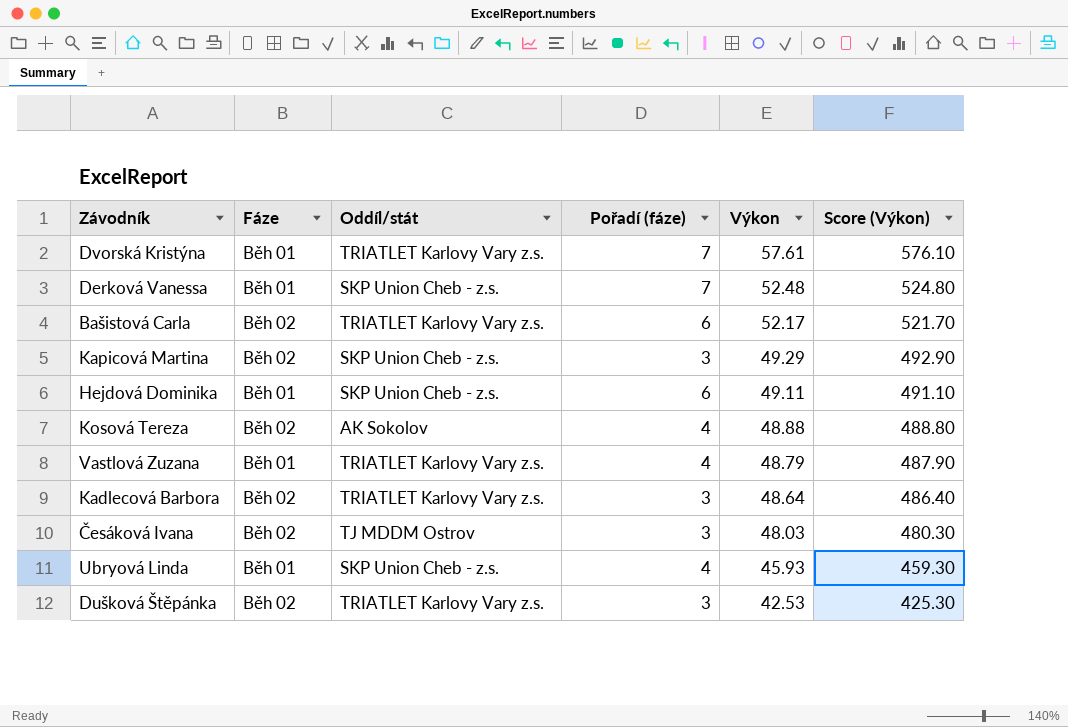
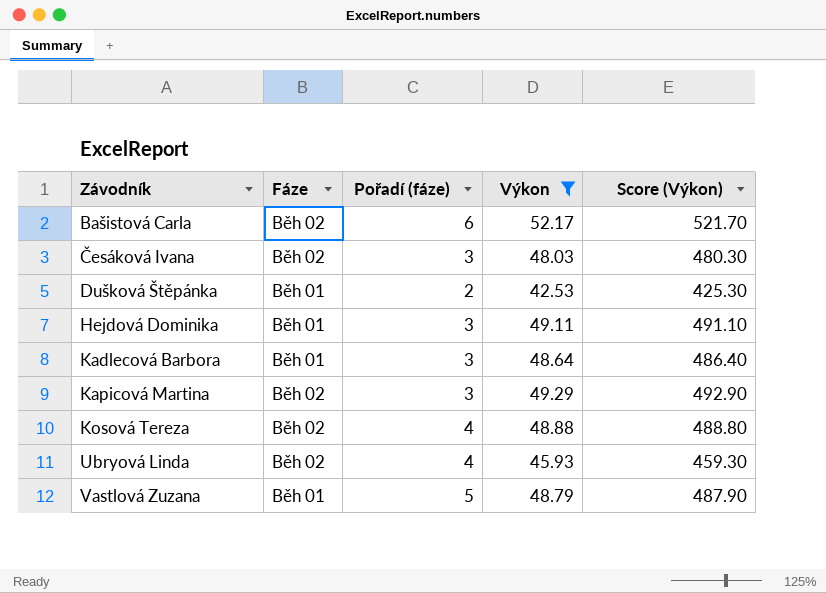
filter: none -> Výkon <= 52.17
row order: Výkon descending -> Závodník ascending
column Oddíl/stát | position: 3 -> none
Dušková Štěpánka | Fáze: Běh 02 -> Běh 01
Dušková Štěpánka | Pořadí (fáze): 3 -> 2
Hejdová Dominika | Pořadí (fáze): 6 -> 3
Kadlecová Barbora | Fáze: Běh 02 -> Běh 01
Ubryová Linda | Fáze: Běh 01 -> Běh 02
Vastlová Zuzana | Pořadí (fáze): 4 -> 5

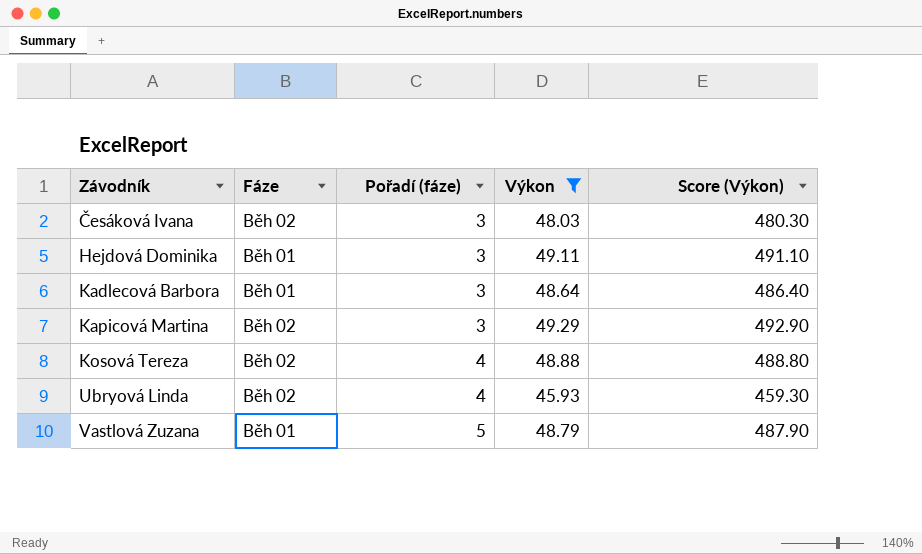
row Bašistová Carla: Běh 02 | 6 | 52.17 | 521.70 -> none
row Dušková Štěpánka: Běh 01 | 2 | 42.53 | 425.30 -> none

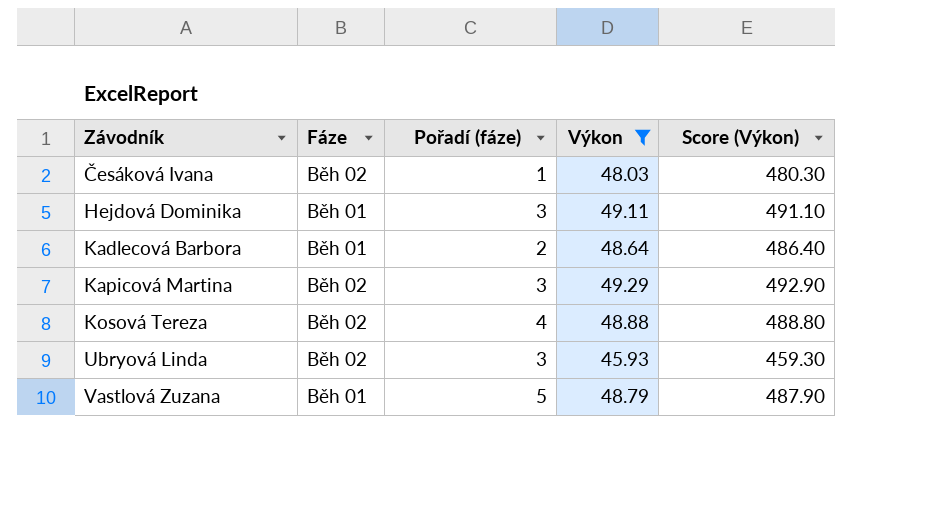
Česáková Ivana | Pořadí (fáze): 3 -> 1
Kadlecová Barbora | Pořadí (fáze): 3 -> 2
Ubryová Linda | Pořadí (fáze): 4 -> 3

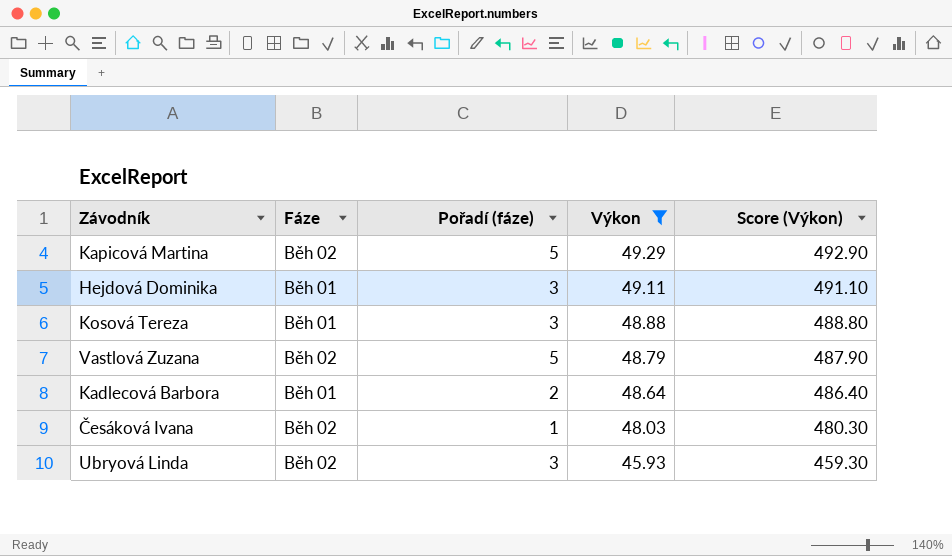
row order: Závodník ascending -> Výkon descending
Kapicová Martina | Pořadí (fáze): 3 -> 5
Kosová Tereza | Fáze: Běh 02 -> Běh 01
Kosová Tereza | Pořadí (fáze): 4 -> 3
Vastlová Zuzana | Fáze: Běh 01 -> Běh 02

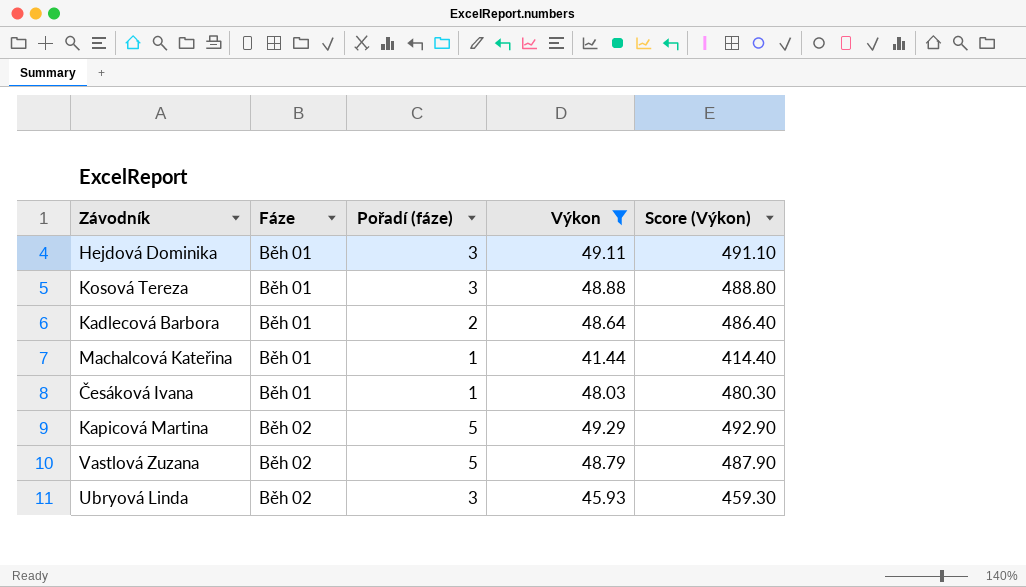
row order: Výkon descending -> Fáze ascending
row Machalcová Kateřina: none -> Běh 01 | 1 | 41.44 | 414.40
Česáková Ivana | Fáze: Běh 02 -> Běh 01

